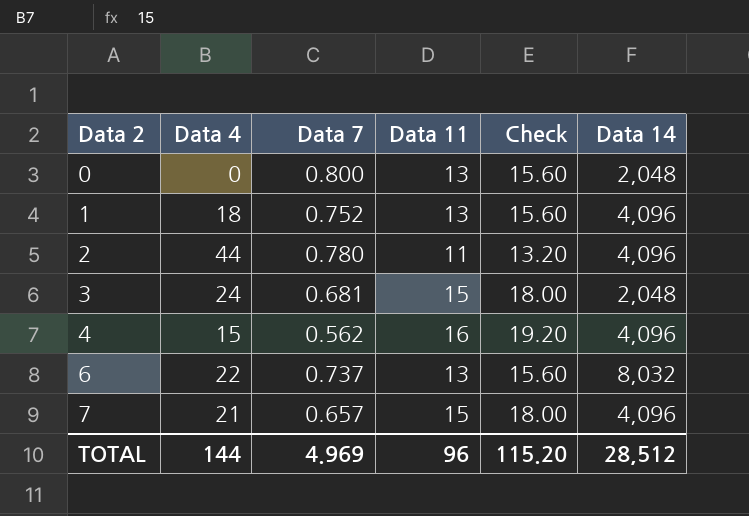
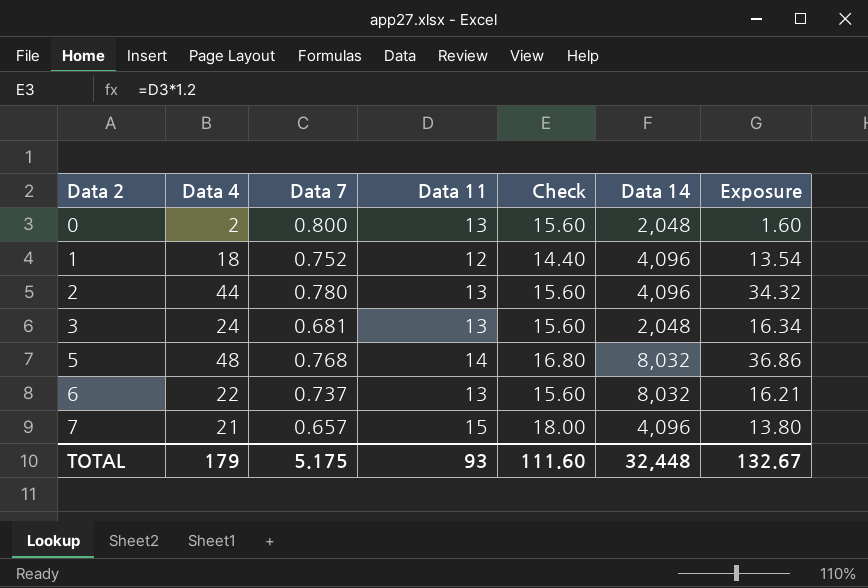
column Exposure | formula: none -> [Data 4] * [Data 7]
row 4: 15 | 0.562 | 16 | 19.20 | 4,096 -> none
0 | Data 4: 0 -> 2
1 | Data 11: 13 -> 12
1 | Check: 15.60 -> 14.40
2 | Data 11: 11 -> 13
2 | Check: 13.20 -> 15.60
3 | Data 11: 15 -> 13
3 | Check: 18.00 -> 15.60
row 5: none -> 48 | 0.768 | 14 | 16.80 | 8,032 | 36.86
TOTAL | Data 4: 144 -> 179
TOTAL | Data 7: 4.969 -> 5.175
TOTAL | Data 11: 96 -> 93
TOTAL | Check: 115.20 -> 111.60
TOTAL | Data 14: 28,512 -> 32,448

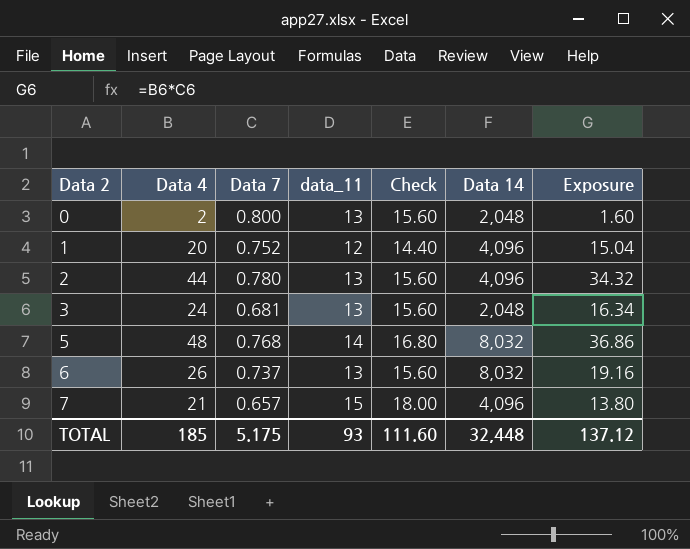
column name: Data 11 -> data_11
1 | Data 4: 18 -> 20
1 | Exposure: 13.54 -> 15.04
6 | Data 4: 22 -> 26
6 | Exposure: 16.21 -> 19.16
TOTAL | Data 4: 179 -> 185
TOTAL | Exposure: 132.67 -> 137.12

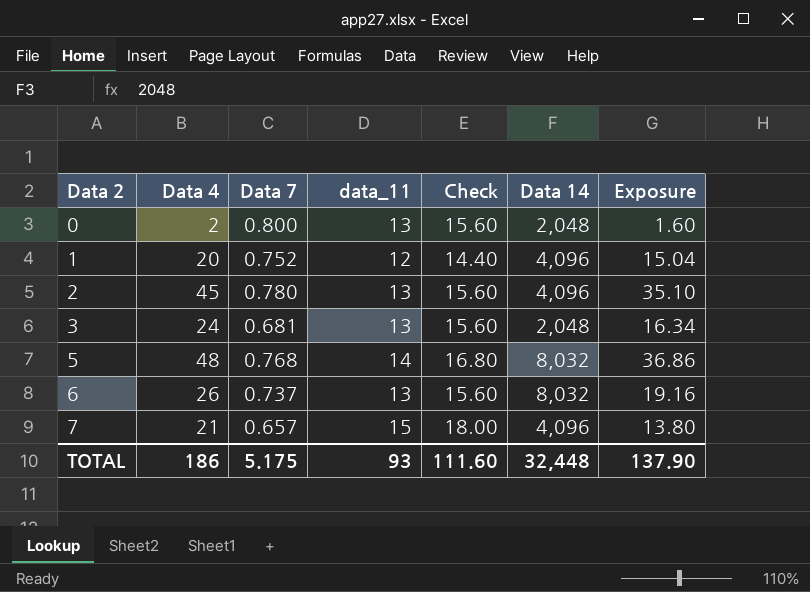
2 | Data 4: 44 -> 45
2 | Exposure: 34.32 -> 35.10
TOTAL | Data 4: 185 -> 186
TOTAL | Exposure: 137.12 -> 137.90

